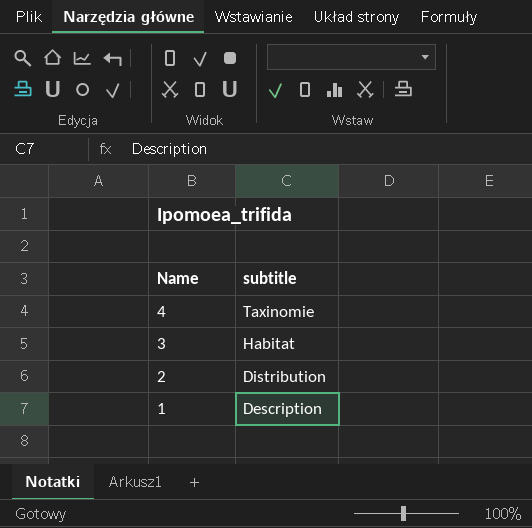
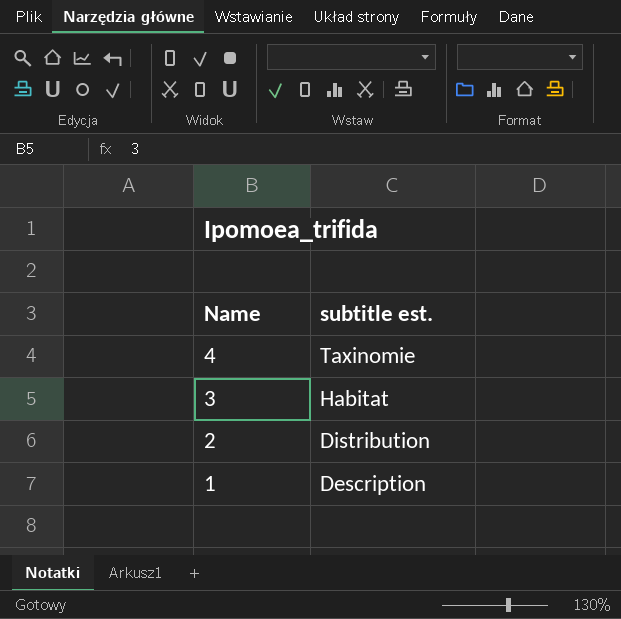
column name: subtitle -> subtitle est.

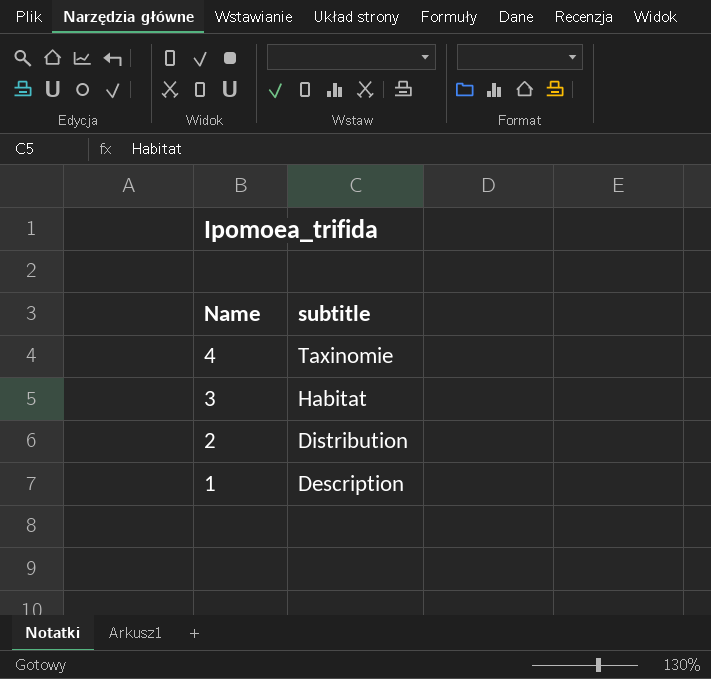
column name: subtitle est. -> subtitle

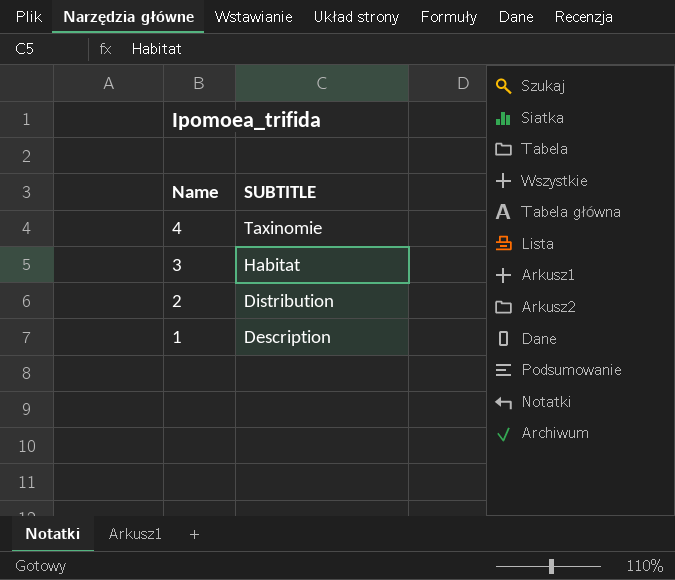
column name: subtitle -> SUBTITLE

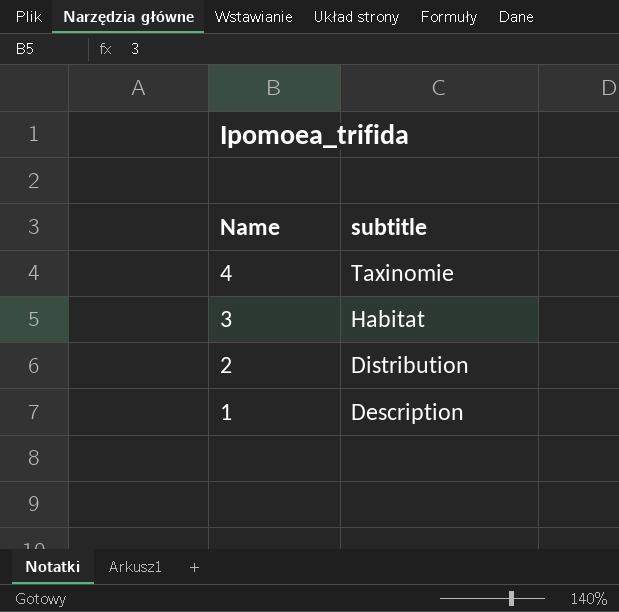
column name: SUBTITLE -> subtitle

